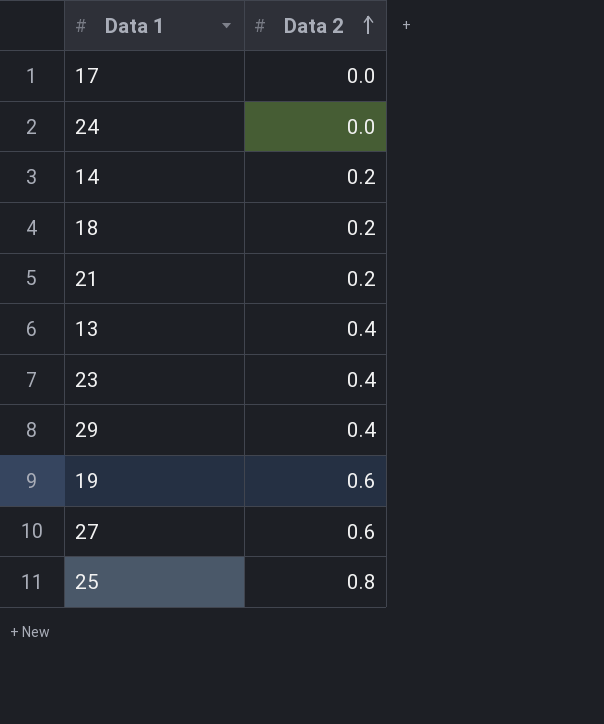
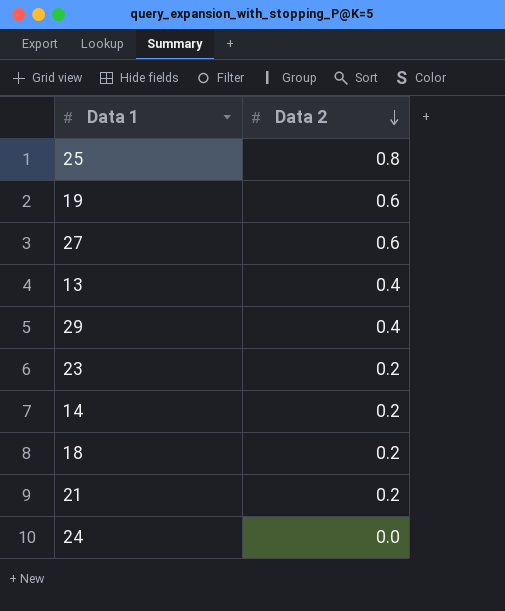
row order: Data 2 ascending -> Data 2 descending
row 17: 0.0 -> none
23 | Data 2: 0.4 -> 0.2

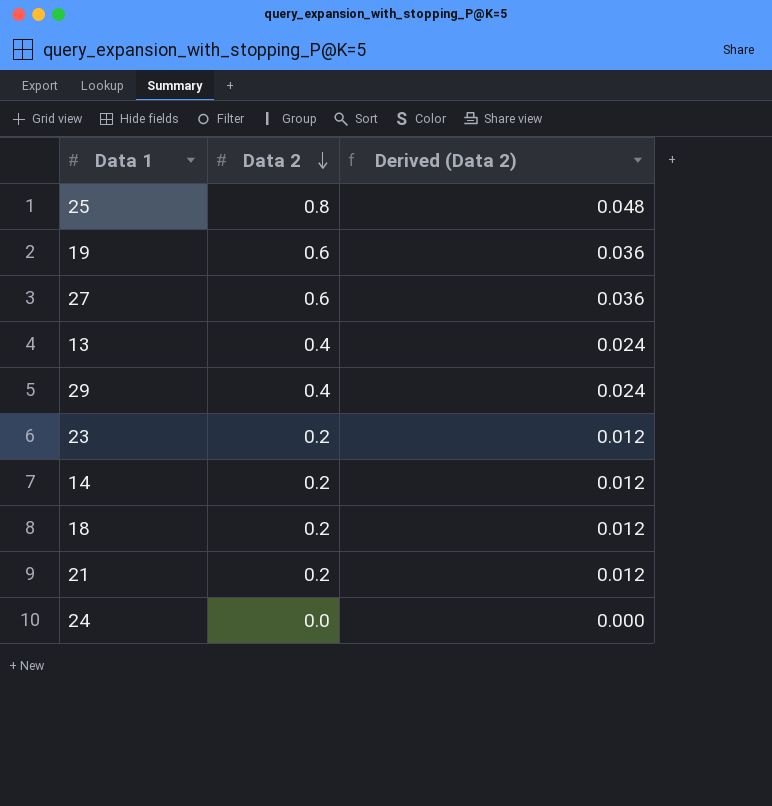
column Derived (Data 2) | formula: none -> [Data 2] * 0.06

